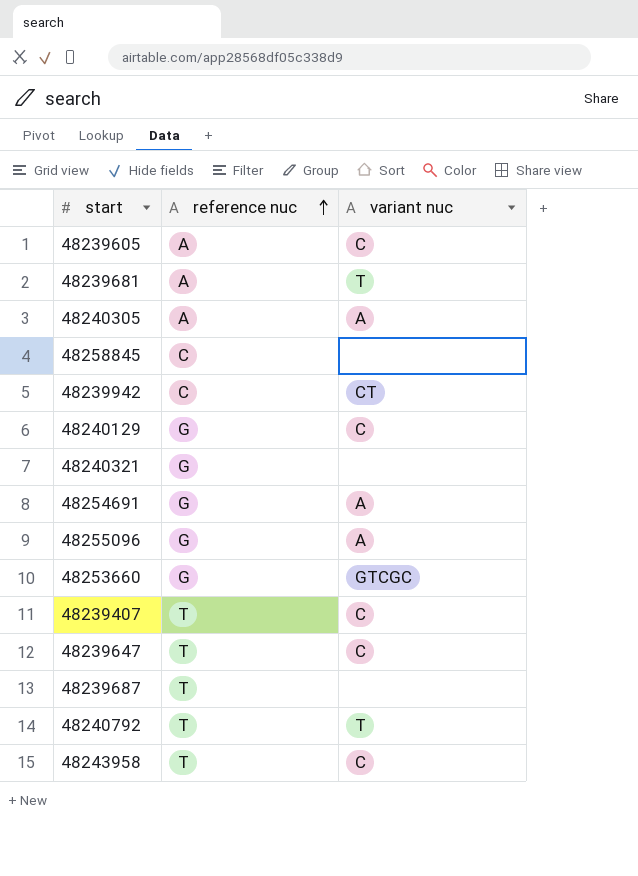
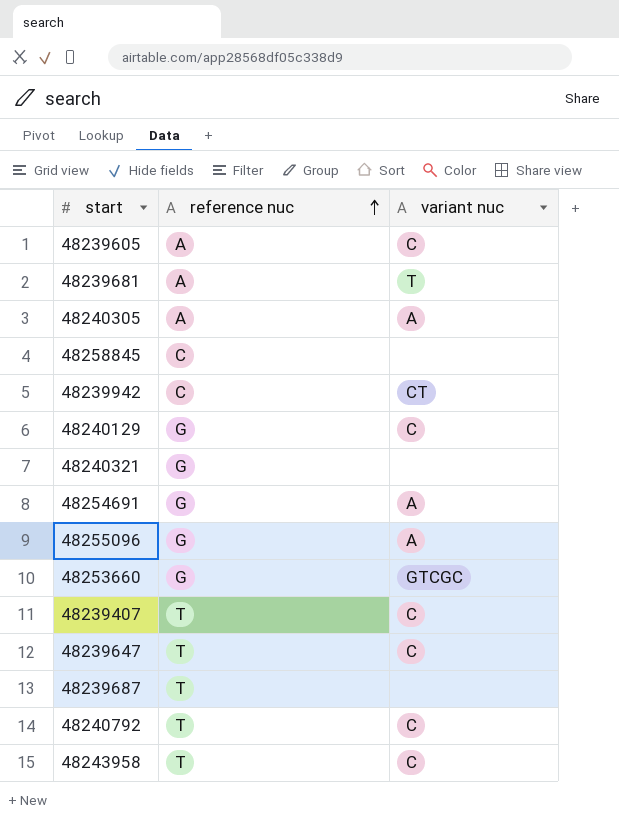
48240792 | variant nuc: T -> C

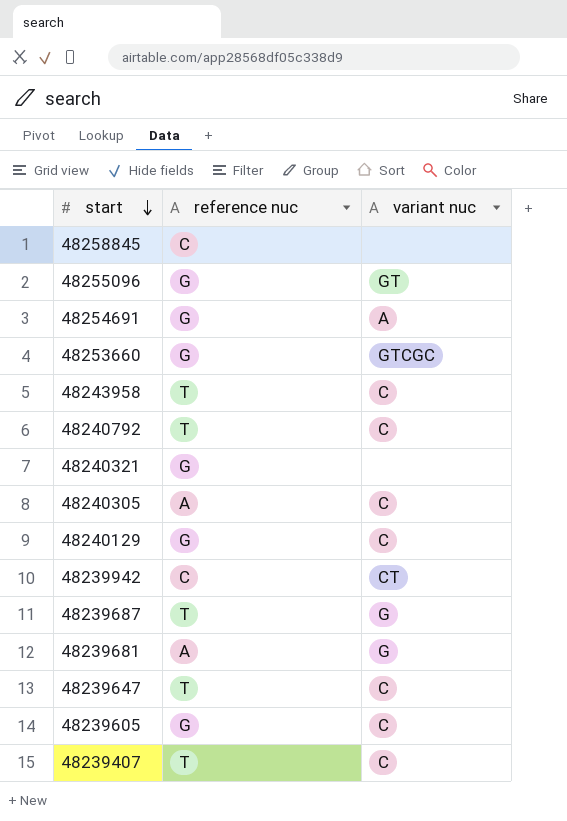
row order: reference nuc ascending -> start descending
48255096 | variant nuc: A -> GT
48240305 | variant nuc: A -> C
48239687 | variant nuc: none -> G
48239681 | variant nuc: T -> G
48239605 | reference nuc: A -> G

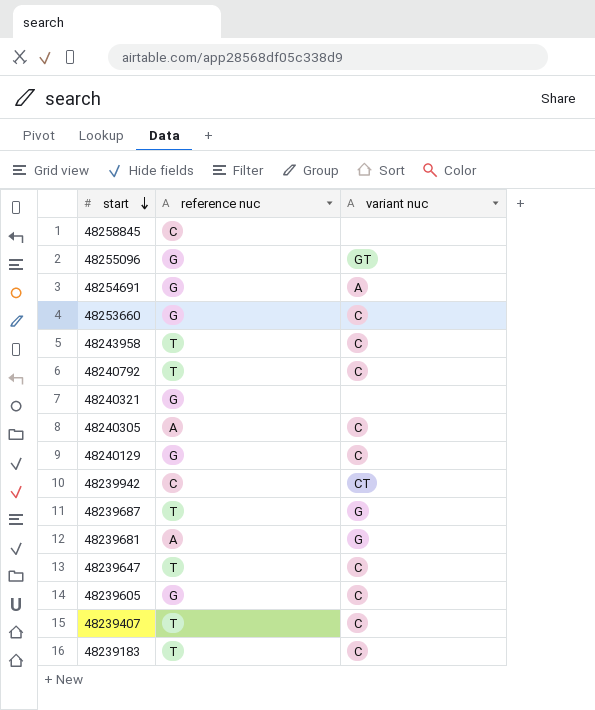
48253660 | variant nuc: GTCGC -> C
row 48239183: none -> T | C

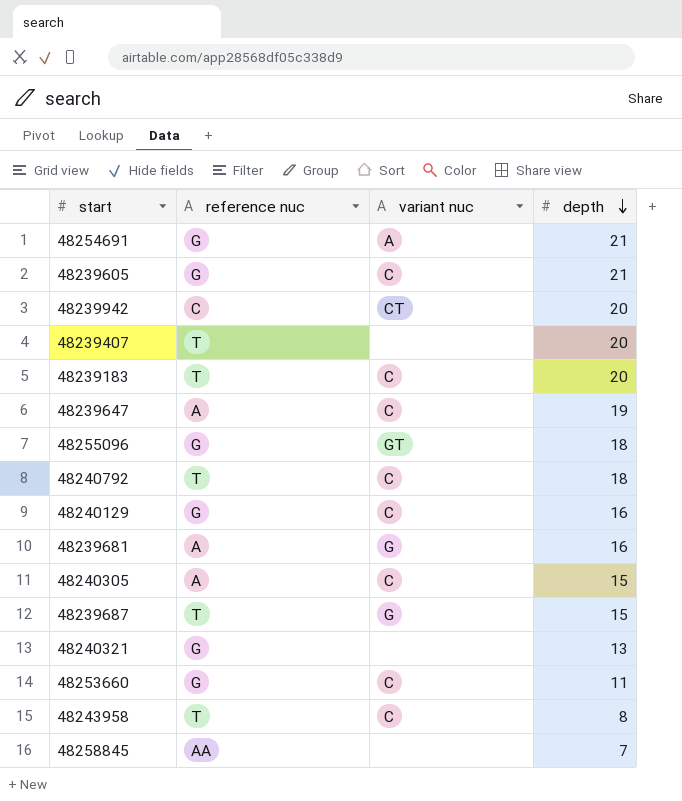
row order: start descending -> depth descending
column depth | position: none -> 4
48239407 | variant nuc: C -> none
48239647 | reference nuc: T -> A
48258845 | reference nuc: C -> AA

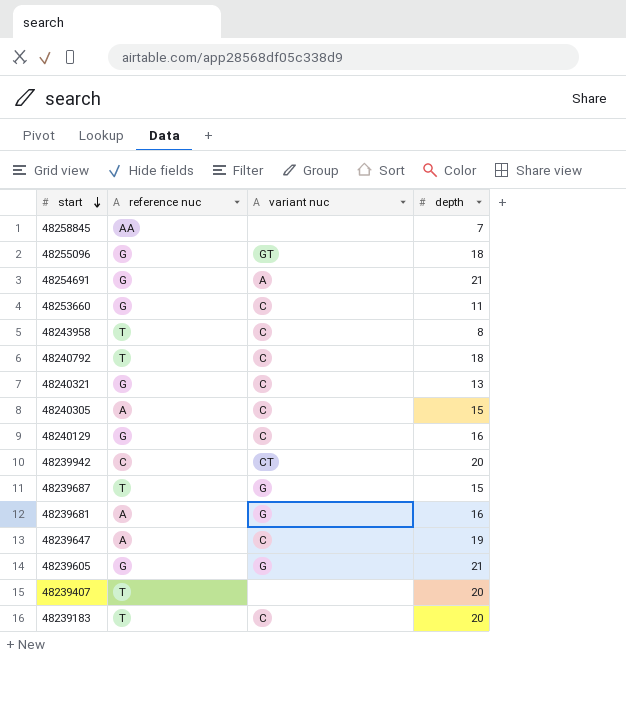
row order: depth descending -> start descending
48240321 | variant nuc: none -> C
48239605 | variant nuc: C -> G

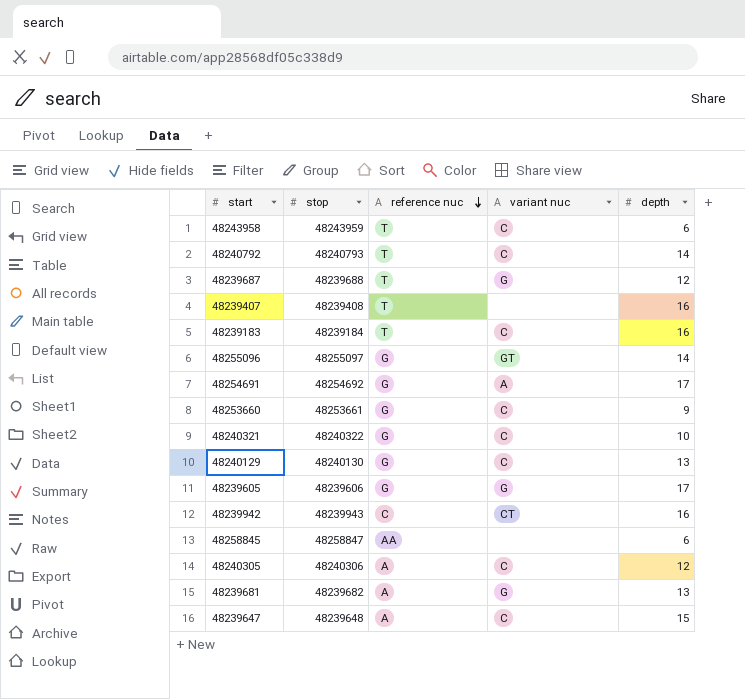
row order: start descending -> reference nuc descending
column stop | position: none -> 2
48243958 | depth: 8 -> 6
48240792 | depth: 18 -> 14
48239687 | depth: 15 -> 12
48239407 | depth: 20 -> 16
48239183 | depth: 20 -> 16
48255096 | depth: 18 -> 14
48254691 | depth: 21 -> 17
48253660 | depth: 11 -> 9
48240321 | depth: 13 -> 10
48240129 | depth: 16 -> 13
48239605 | depth: 21 -> 17
48239942 | depth: 20 -> 16
48258845 | depth: 7 -> 6
48240305 | depth: 15 -> 12
48239681 | depth: 16 -> 13
48239647 | depth: 19 -> 15

